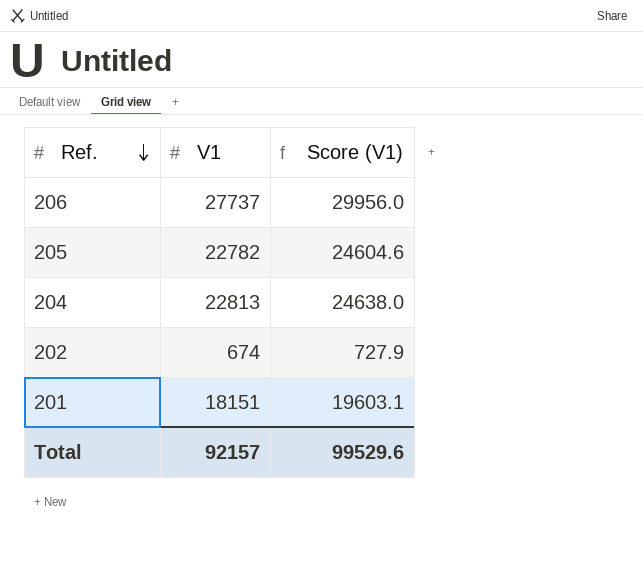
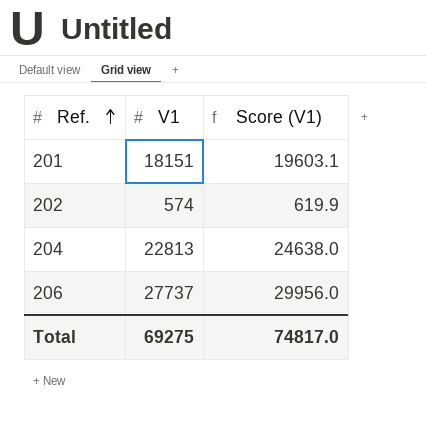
row order: Ref. descending -> Ref. ascending
row 205: 22782 | 24604.6 -> none
202 | V1: 674 -> 574
202 | Score (V1): 727.9 -> 619.9
Total | V1: 92157 -> 69275
Total | Score (V1): 99529.6 -> 74817.0

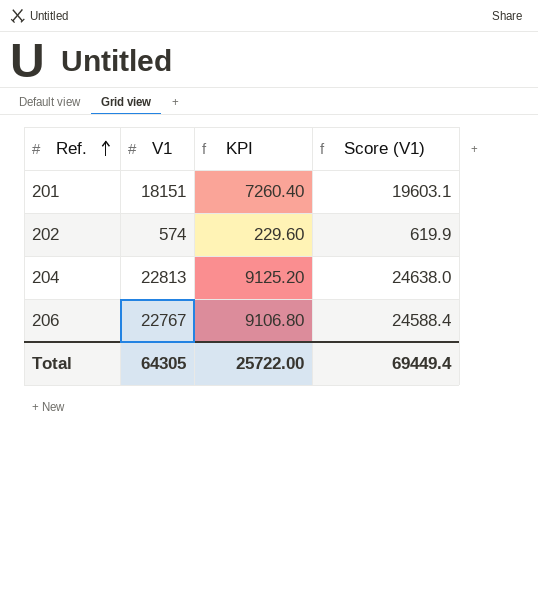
column KPI | formula: none -> [V1] * 0.4
206 | V1: 27737 -> 22767
206 | Score (V1): 29956.0 -> 24588.4
Total | V1: 69275 -> 64305
Total | Score (V1): 74817.0 -> 69449.4

